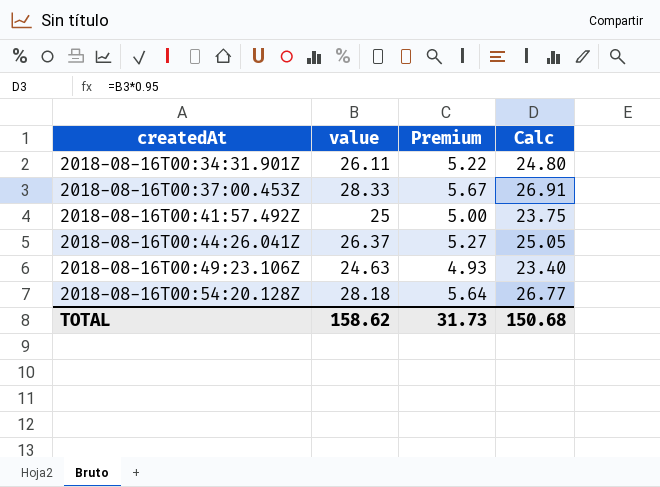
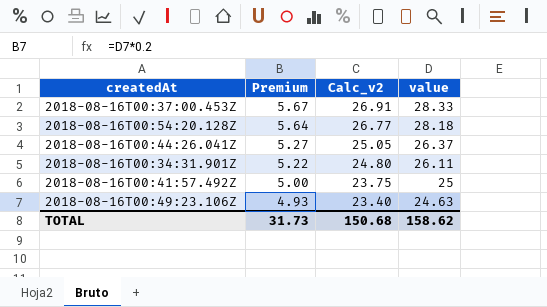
row order: createdAt ascending -> Premium descending
column name: Calc -> Calc_v2
column value | position: 2 -> 4

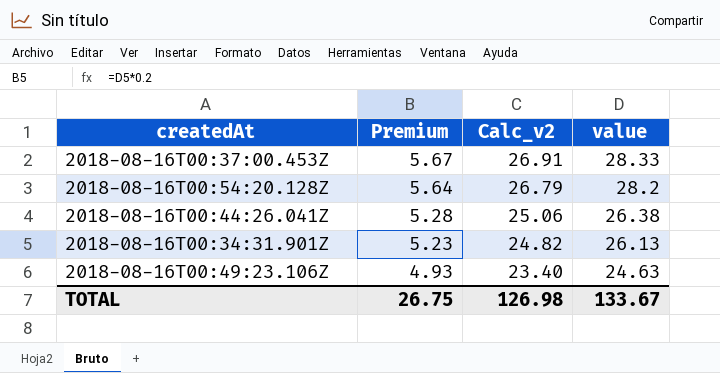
row 2018-08-16T00:41:57.492Z: 5.00 | 23.75 | 25 -> none
2018-08-16T00:54:20.128Z | Calc_v2: 26.77 -> 26.79
2018-08-16T00:54:20.128Z | value: 28.18 -> 28.2
2018-08-16T00:44:26.041Z | Premium: 5.27 -> 5.28
2018-08-16T00:44:26.041Z | Calc_v2: 25.05 -> 25.06
2018-08-16T00:44:26.041Z | value: 26.37 -> 26.38
2018-08-16T00:34:31.901Z | Premium: 5.22 -> 5.23
2018-08-16T00:34:31.901Z | Calc_v2: 24.80 -> 24.82
2018-08-16T00:34:31.901Z | value: 26.11 -> 26.13
TOTAL | Premium: 31.73 -> 26.75
TOTAL | Calc_v2: 150.68 -> 126.98
TOTAL | value: 158.62 -> 133.67

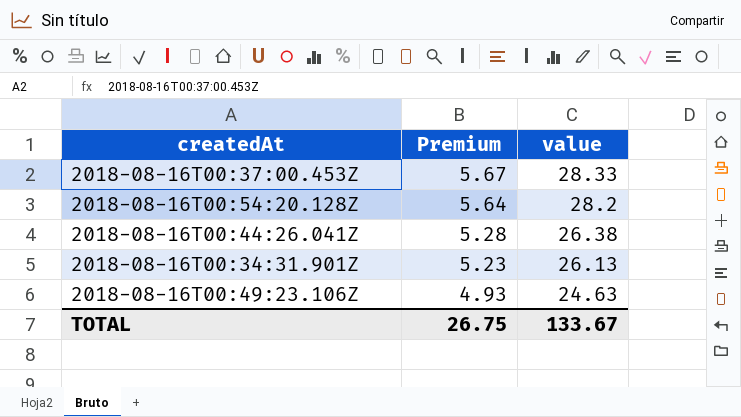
column Calc_v2 | formula: [value] * 0.95 -> none

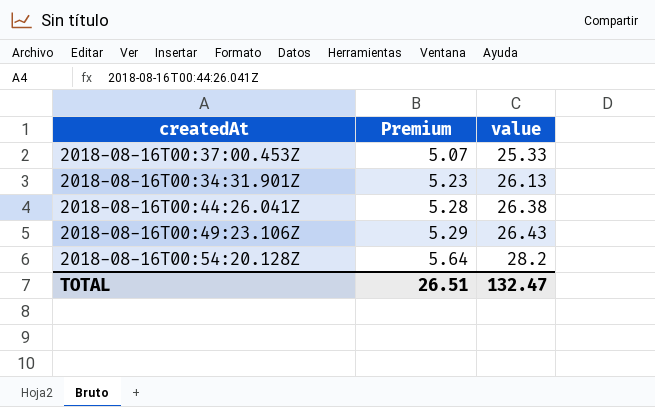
row order: Premium descending -> Premium ascending
2018-08-16T00:37:00.453Z | Premium: 5.67 -> 5.07
2018-08-16T00:37:00.453Z | value: 28.33 -> 25.33
2018-08-16T00:49:23.106Z | Premium: 4.93 -> 5.29
2018-08-16T00:49:23.106Z | value: 24.63 -> 26.43
TOTAL | Premium: 26.75 -> 26.51
TOTAL | value: 133.67 -> 132.47

